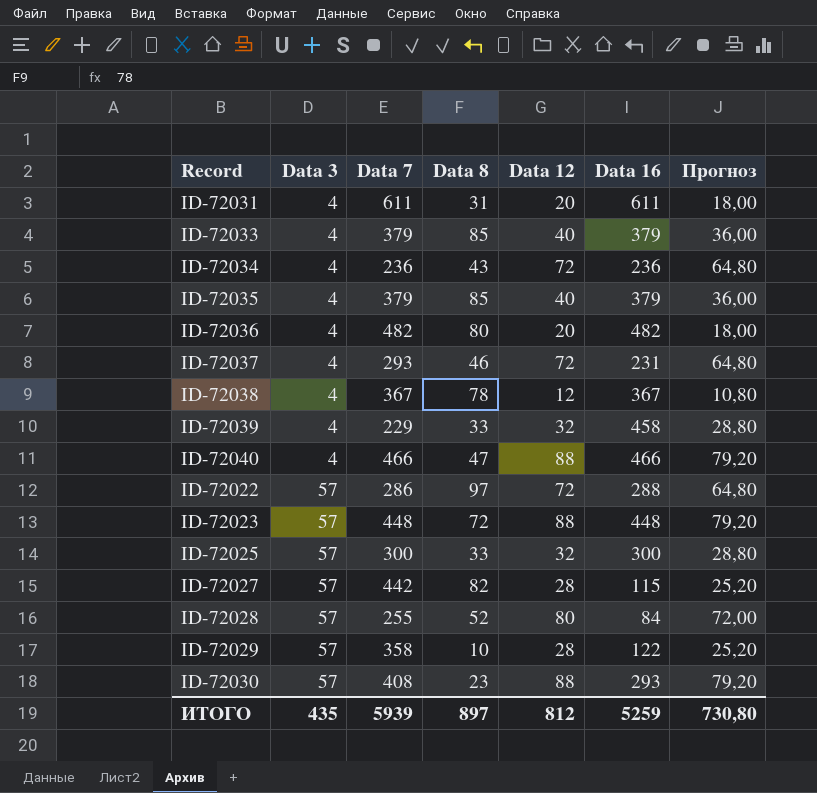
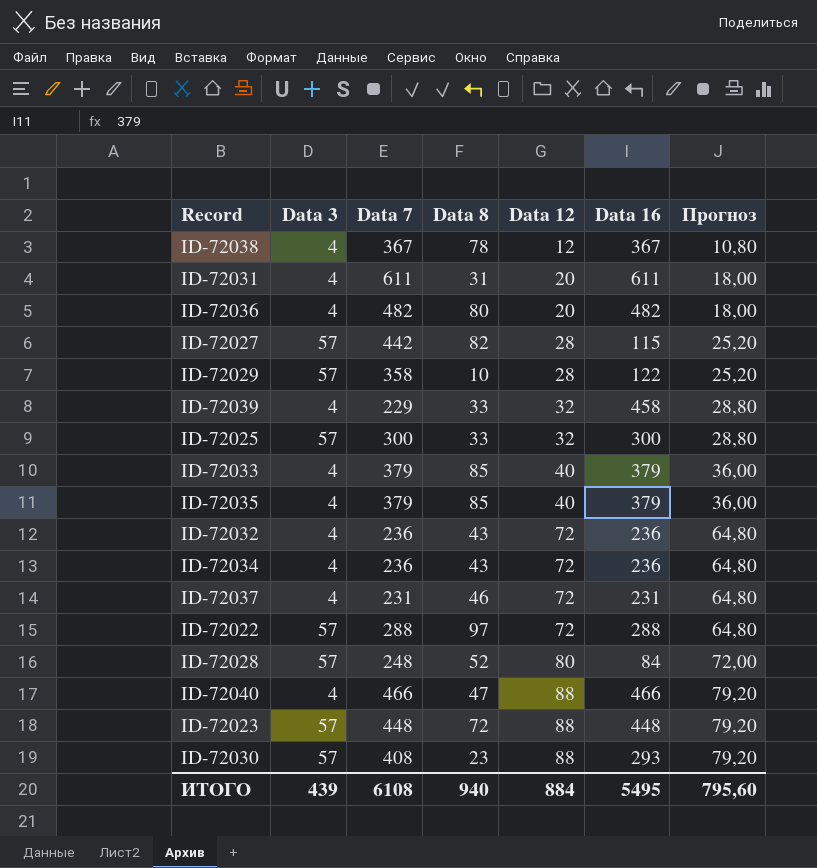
row order: Data 3 ascending -> Data 12 ascending
row ID-72032: none -> 4 | 236 | 43 | 72 | 236 | 64,80
ID-72037 | Data 7: 293 -> 231
ID-72022 | Data 7: 286 -> 288
ID-72028 | Data 7: 255 -> 248
ИТОГО | Data 3: 435 -> 439
ИТОГО | Data 7: 5939 -> 6108
ИТОГО | Data 8: 897 -> 940
ИТОГО | Data 12: 812 -> 884
ИТОГО | Data 16: 5259 -> 5495
ИТОГО | Прогноз: 730,80 -> 795,60

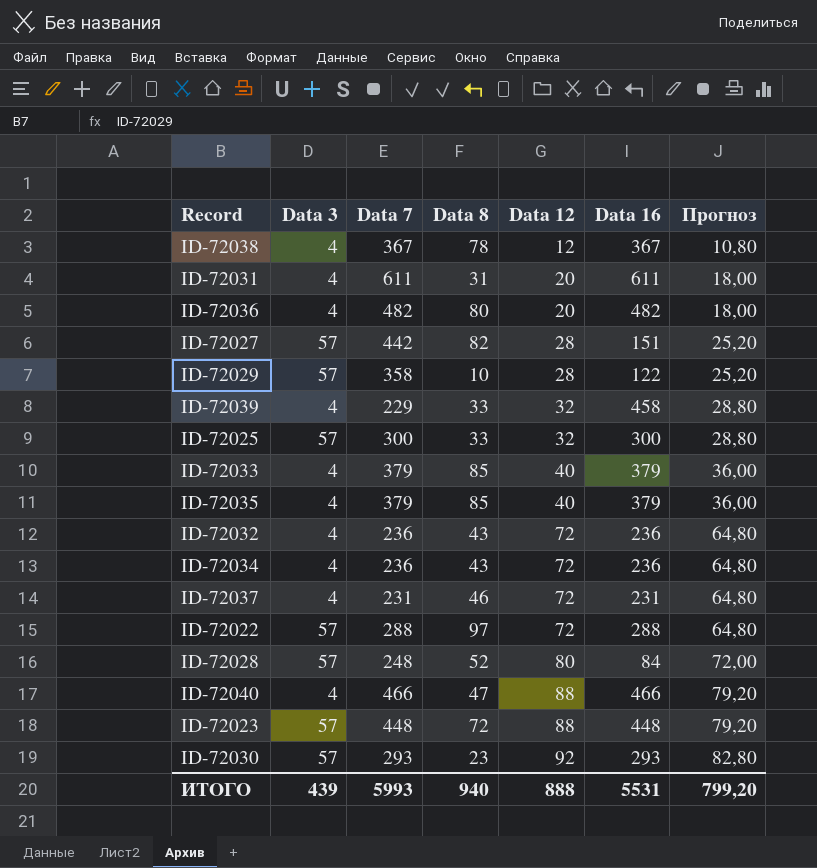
ID-72027 | Data 16: 115 -> 151
ID-72030 | Data 7: 408 -> 293
ID-72030 | Data 12: 88 -> 92
ID-72030 | Прогноз: 79,20 -> 82,80
ИТОГО | Data 7: 6108 -> 5993
ИТОГО | Data 12: 884 -> 888
ИТОГО | Data 16: 5495 -> 5531
ИТОГО | Прогноз: 795,60 -> 799,20

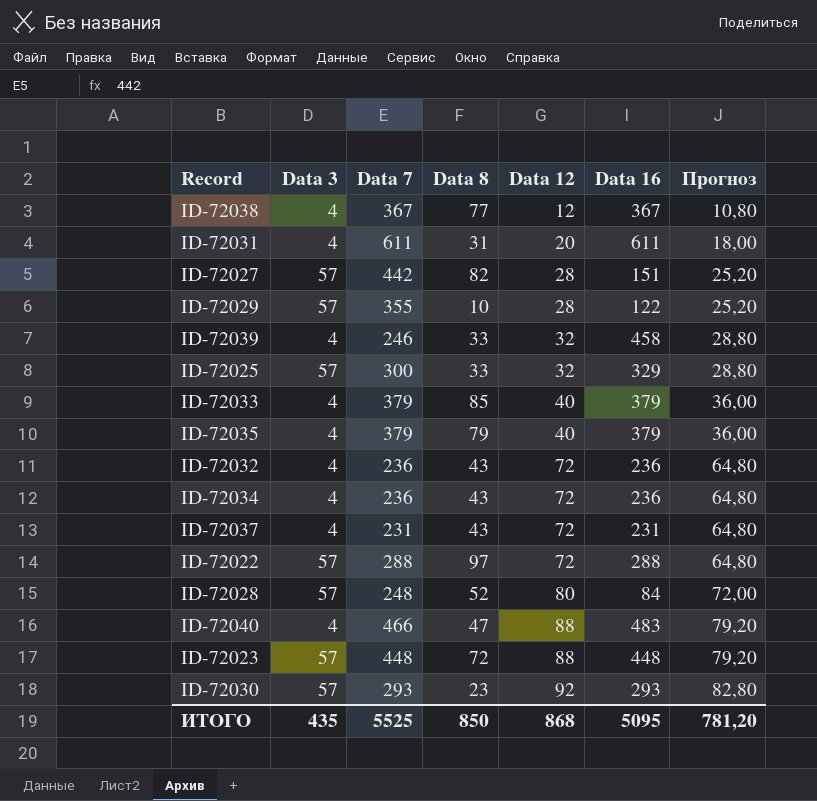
row ID-72036: 4 | 482 | 80 | 20 | 482 | 18,00 -> none
ID-72038 | Data 8: 78 -> 77
ID-72029 | Data 7: 358 -> 355
ID-72039 | Data 7: 229 -> 246
ID-72025 | Data 16: 300 -> 329
ID-72035 | Data 8: 85 -> 79
ID-72037 | Data 8: 46 -> 43
ID-72040 | Data 16: 466 -> 483
ИТОГО | Data 3: 439 -> 435
ИТОГО | Data 7: 5993 -> 5525
ИТОГО | Data 8: 940 -> 850
ИТОГО | Data 12: 888 -> 868
ИТОГО | Data 16: 5531 -> 5095
ИТОГО | Прогноз: 799,20 -> 781,20

